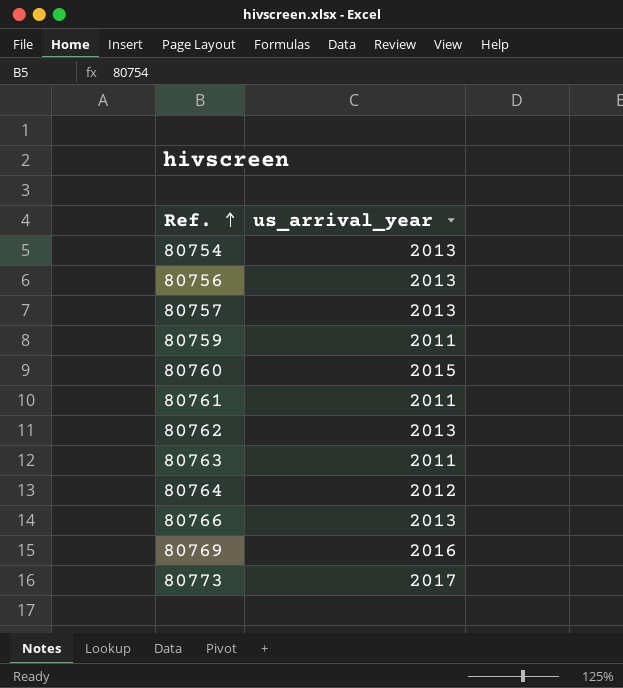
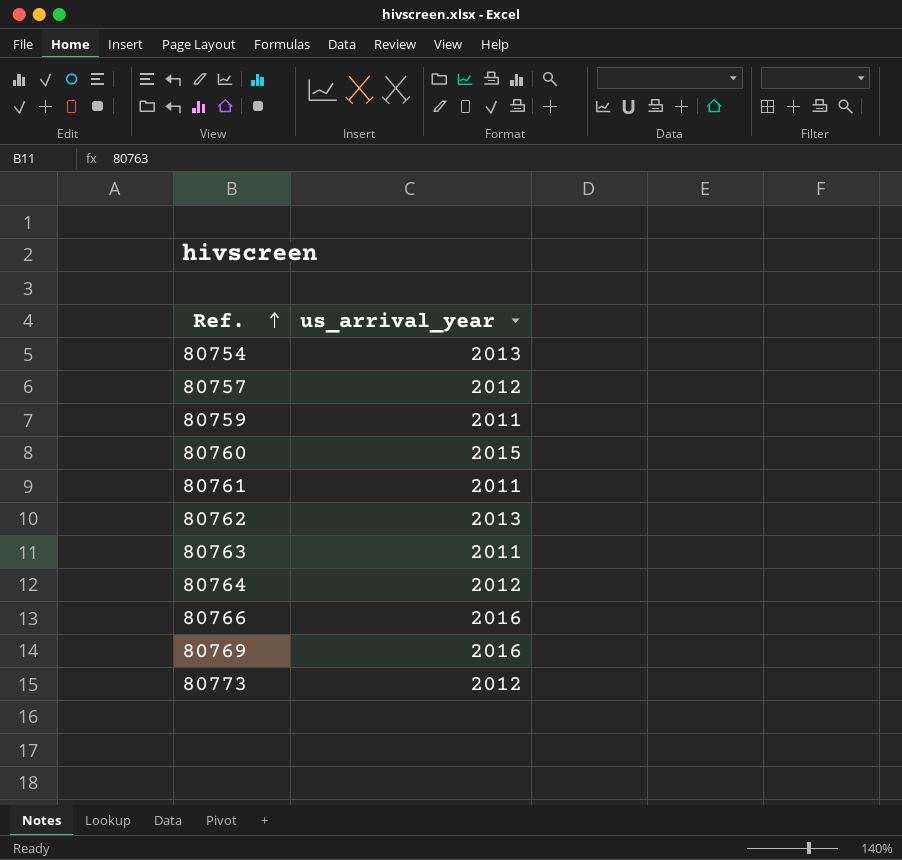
row 80756: 2013 -> none
80757 | us_arrival_year: 2013 -> 2012
80766 | us_arrival_year: 2013 -> 2016
80773 | us_arrival_year: 2017 -> 2012

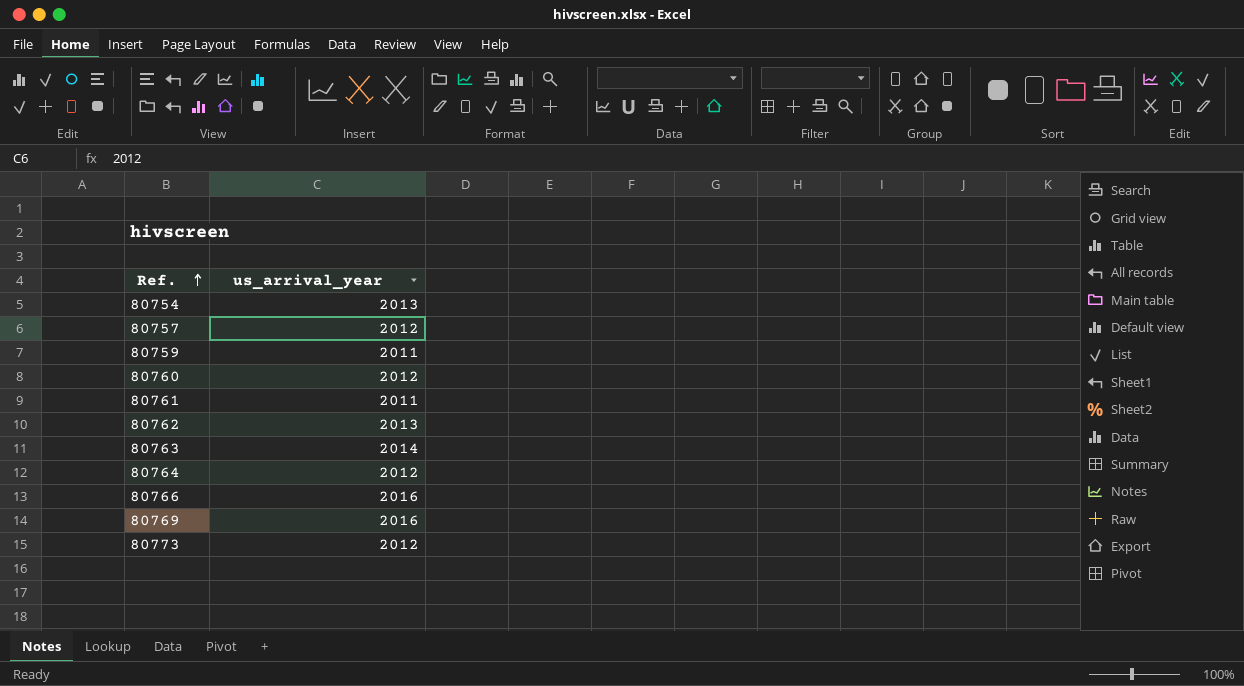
80760 | us_arrival_year: 2015 -> 2012
80763 | us_arrival_year: 2011 -> 2014

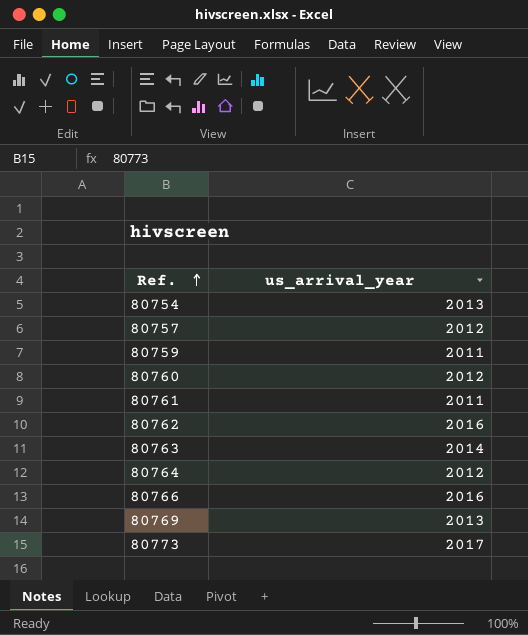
80762 | us_arrival_year: 2013 -> 2016
80769 | us_arrival_year: 2016 -> 2013
80773 | us_arrival_year: 2012 -> 2017

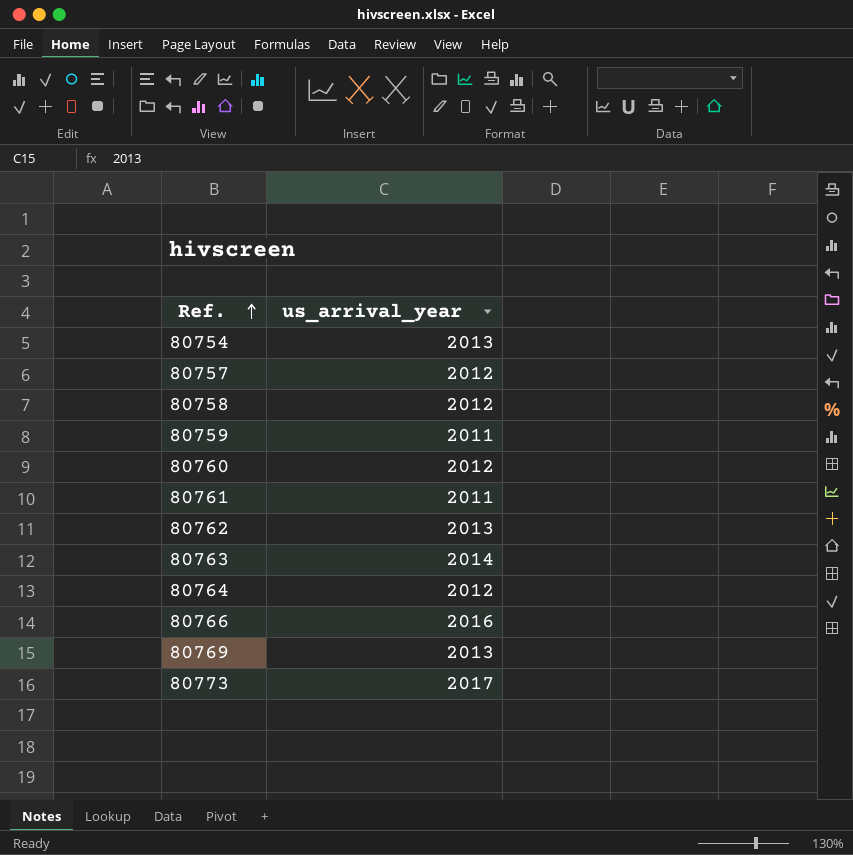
row 80758: none -> 2012
80762 | us_arrival_year: 2016 -> 2013

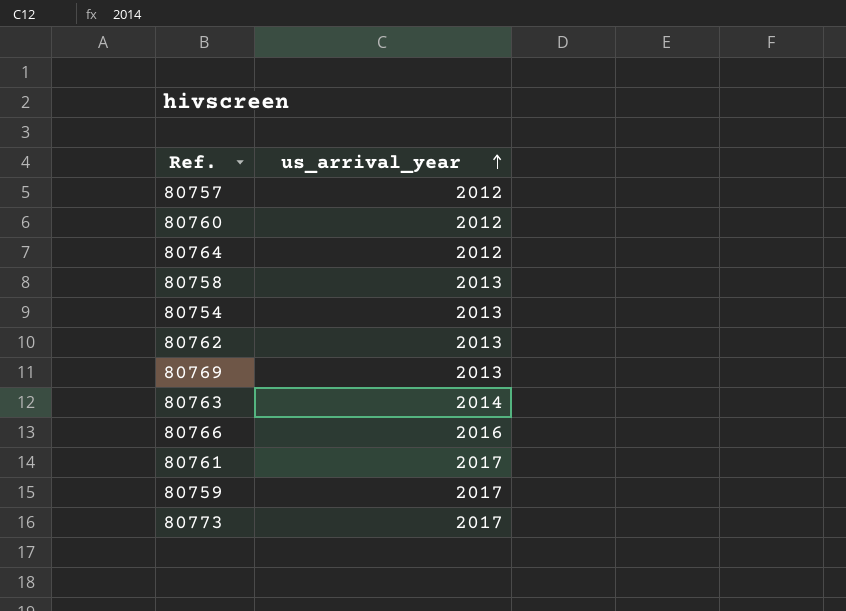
row order: Ref. ascending -> us_arrival_year ascending
80758 | us_arrival_year: 2012 -> 2013
80761 | us_arrival_year: 2011 -> 2017
80759 | us_arrival_year: 2011 -> 2017

